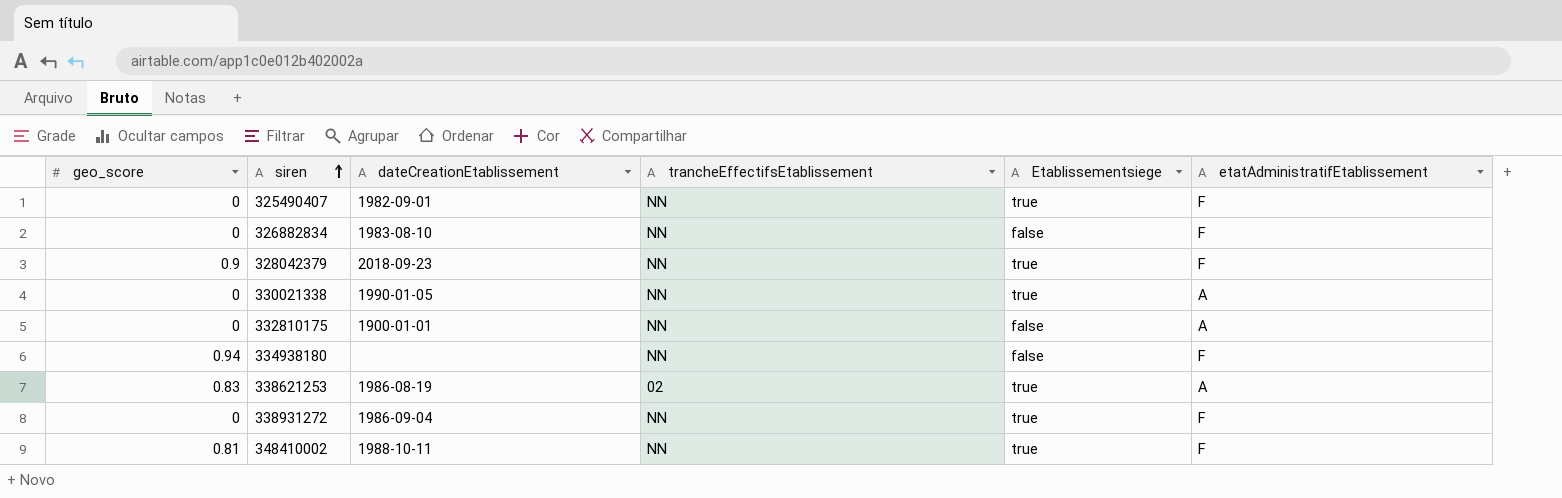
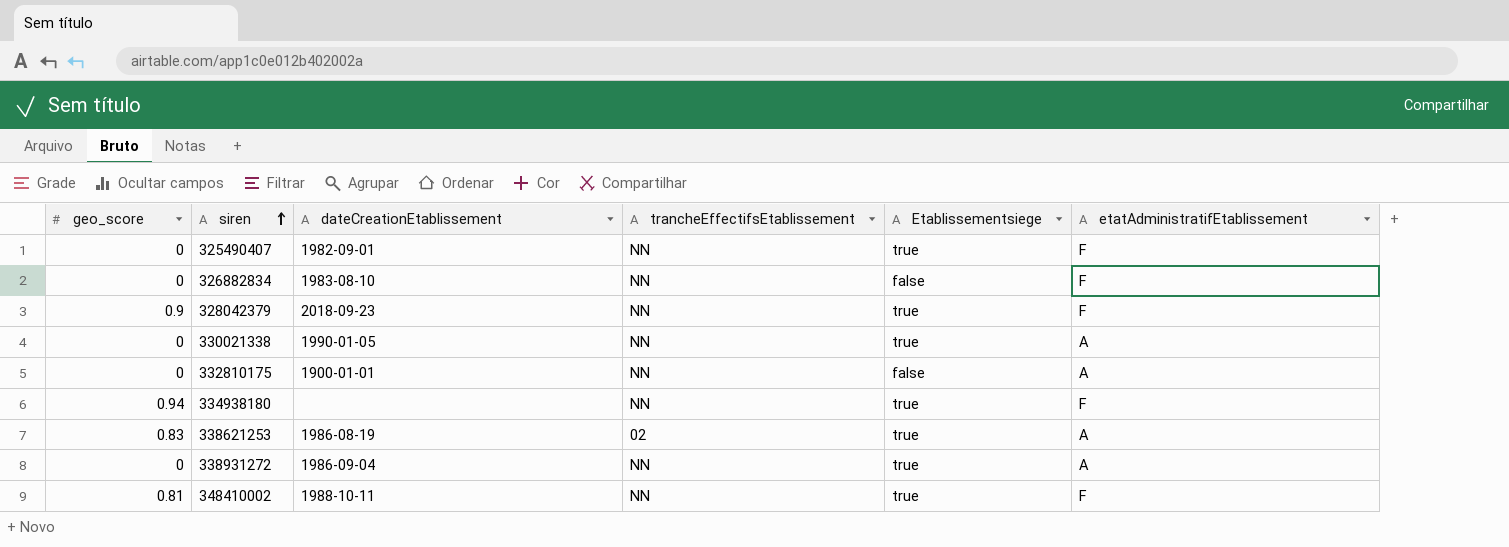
334938180 | Etablissementsiege: false -> true
338931272 | etatAdministratifEtablissement: F -> A

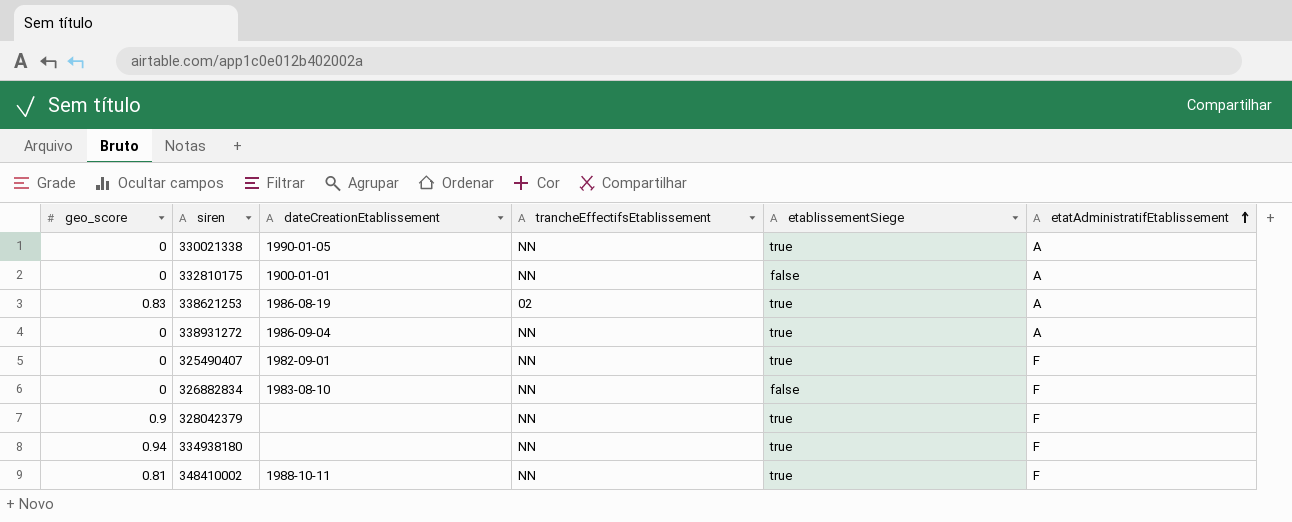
row order: siren ascending -> etatAdministratifEtablissement ascending
column name: Etablissementsiege -> etablissementSiege
328042379 | dateCreationEtablissement: 2018-09-23 -> none

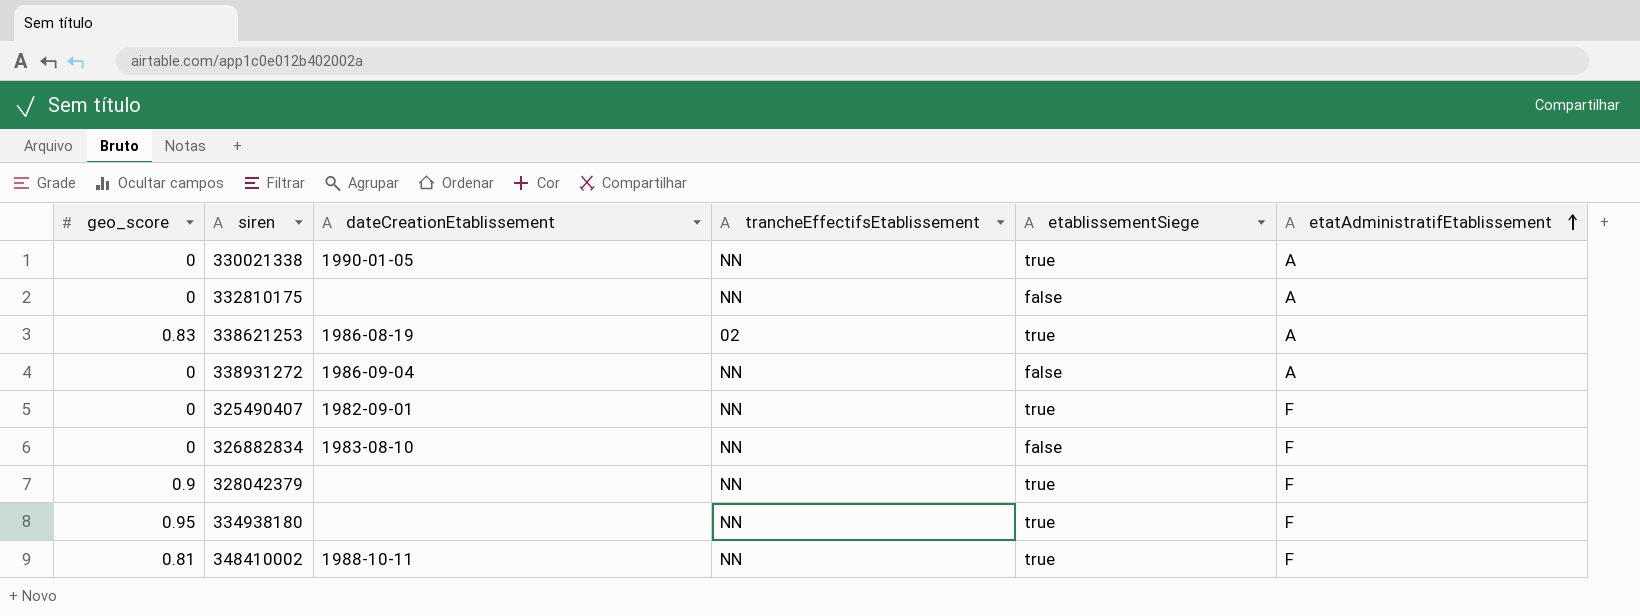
332810175 | dateCreationEtablissement: 1900-01-01 -> none
338931272 | etablissementSiege: true -> false
334938180 | geo_score: 0.94 -> 0.95

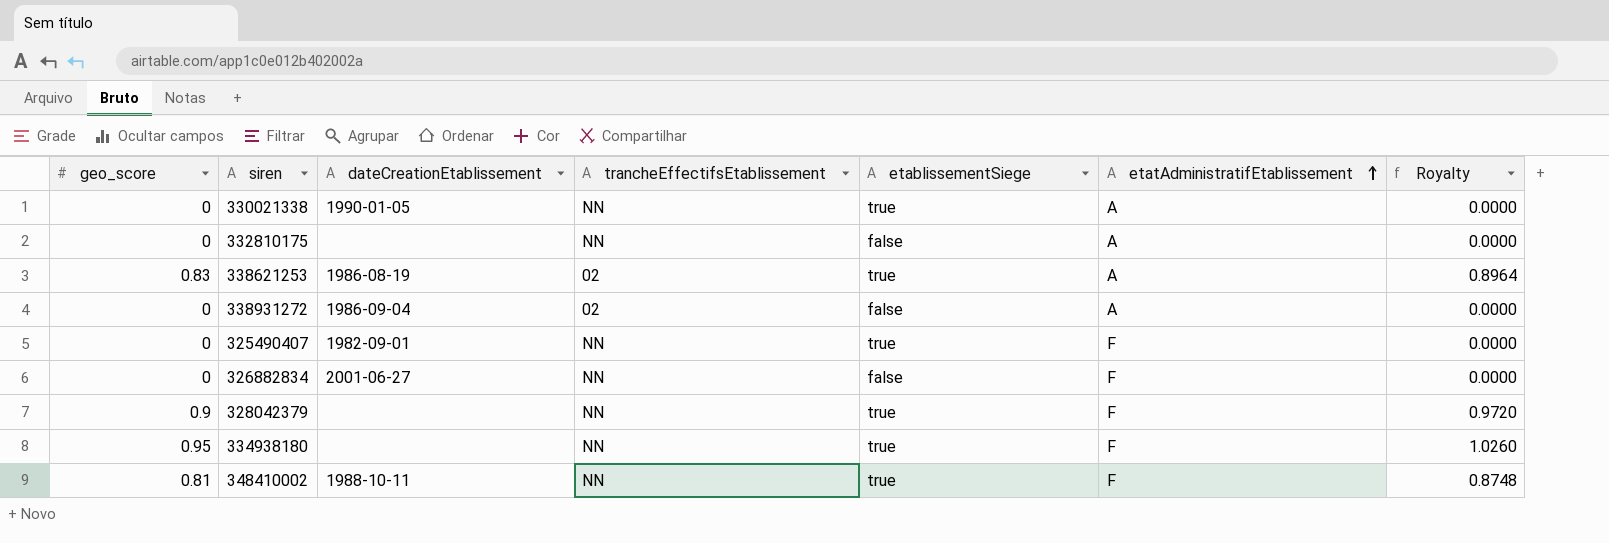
column Royalty | formula: none -> [geo_score] * 1.08
338931272 | trancheEffectifsEtablissement: NN -> 02
326882834 | dateCreationEtablissement: 1983-08-10 -> 2001-06-27

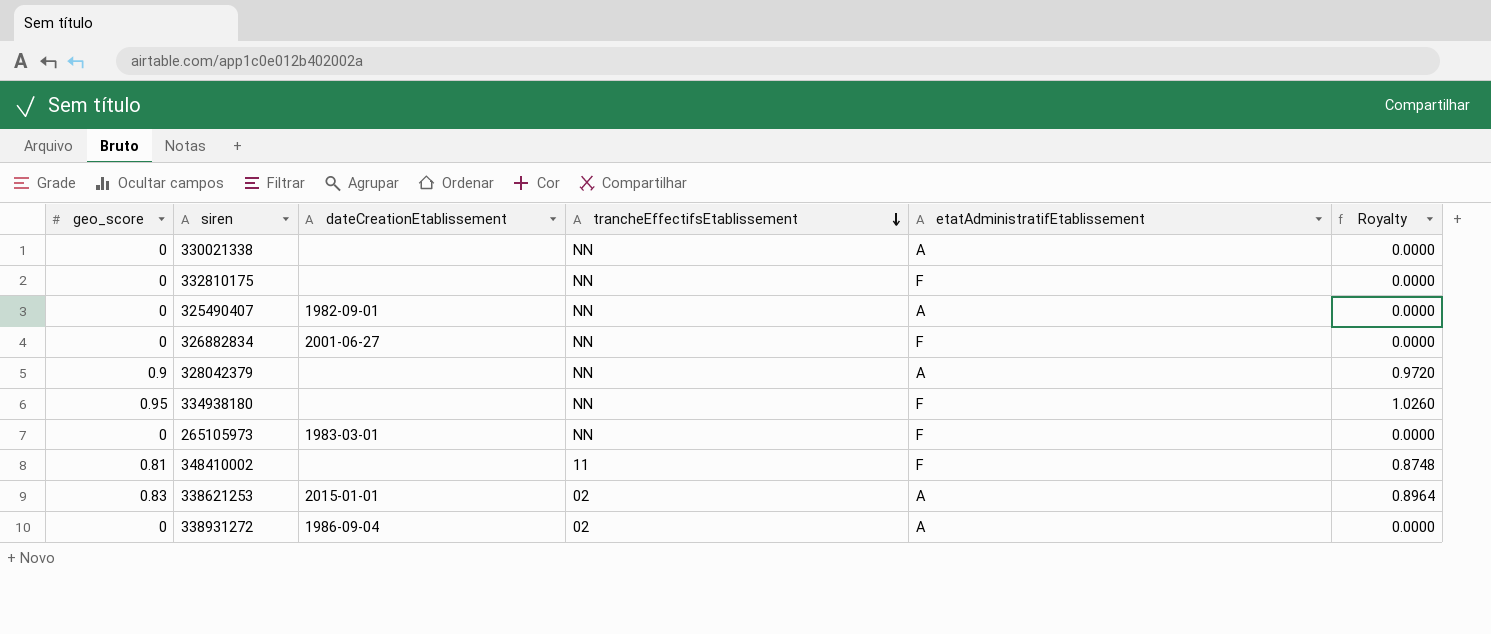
row order: etatAdministratifEtablissement ascending -> trancheEffectifsEtablissement descending
column etablissementSiege | position: 5 -> none
330021338 | dateCreationEtablissement: 1990-01-05 -> none
332810175 | etatAdministratifEtablissement: A -> F
325490407 | etatAdministratifEtablissement: F -> A
328042379 | etatAdministratifEtablissement: F -> A
row 265105973: none -> 0 | 1983-03-01 | NN | F | 0.0000
348410002 | dateCreationEtablissement: 1988-10-11 -> none
348410002 | trancheEffectifsEtablissement: NN -> 11
338621253 | dateCreationEtablissement: 1986-08-19 -> 2015-01-01

